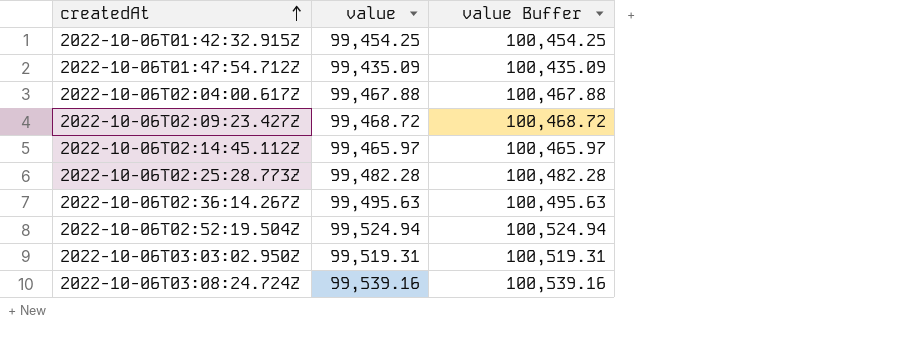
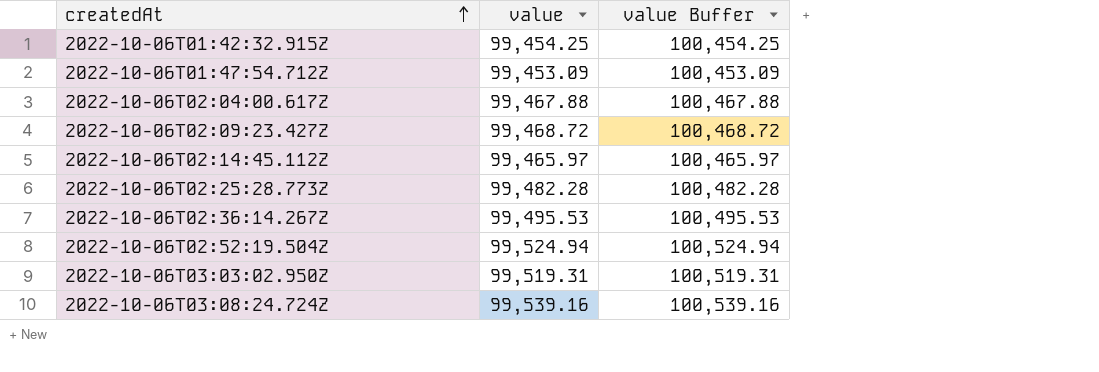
2022-10-06T01:47:54.712Z | value: 99,435.09 -> 99,453.09
2022-10-06T01:47:54.712Z | value Buffer: 100,435.09 -> 100,453.09
2022-10-06T02:36:14.267Z | value: 99,495.63 -> 99,495.53
2022-10-06T02:36:14.267Z | value Buffer: 100,495.63 -> 100,495.53

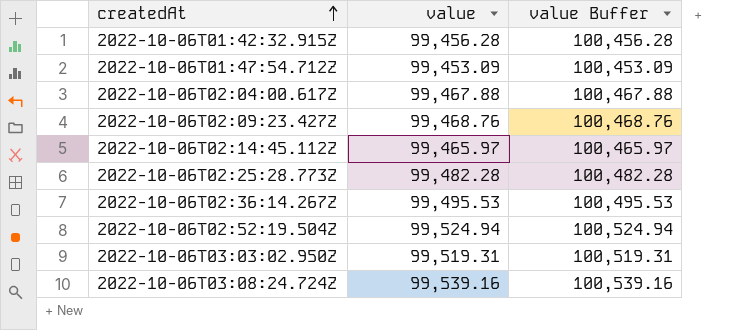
2022-10-06T01:42:32.915Z | value: 99,454.25 -> 99,456.28
2022-10-06T01:42:32.915Z | value Buffer: 100,454.25 -> 100,456.28
2022-10-06T02:09:23.427Z | value: 99,468.72 -> 99,468.76
2022-10-06T02:09:23.427Z | value Buffer: 100,468.72 -> 100,468.76

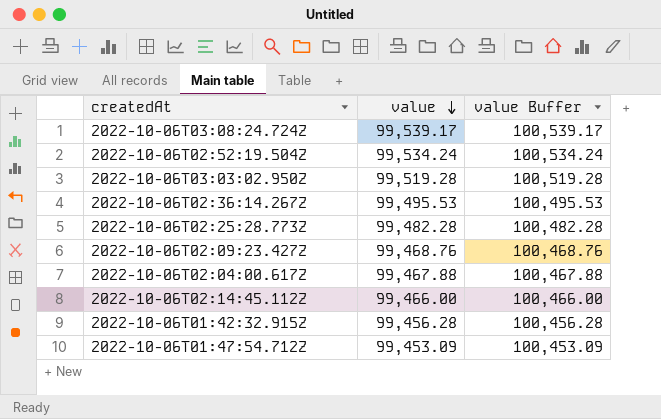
row order: createdAt ascending -> value descending
2022-10-06T03:08:24.724Z | value: 99,539.16 -> 99,539.17
2022-10-06T03:08:24.724Z | value Buffer: 100,539.16 -> 100,539.17
2022-10-06T02:52:19.504Z | value: 99,524.94 -> 99,534.24
2022-10-06T02:52:19.504Z | value Buffer: 100,524.94 -> 100,534.24
2022-10-06T03:03:02.950Z | value: 99,519.31 -> 99,519.28
2022-10-06T03:03:02.950Z | value Buffer: 100,519.31 -> 100,519.28
2022-10-06T02:14:45.112Z | value: 99,465.97 -> 99,466.00
2022-10-06T02:14:45.112Z | value Buffer: 100,465.97 -> 100,466.00

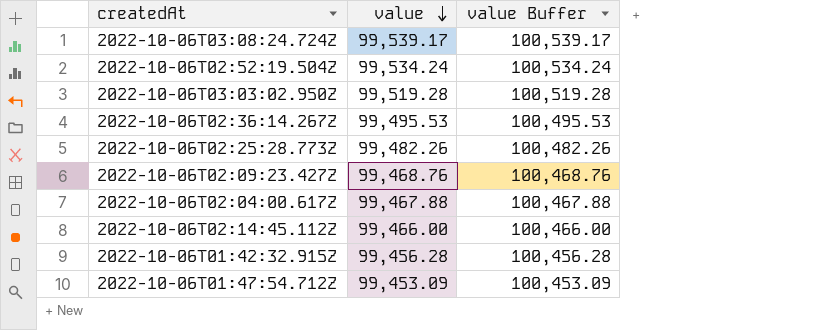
2022-10-06T02:25:28.773Z | value: 99,482.28 -> 99,482.26
2022-10-06T02:25:28.773Z | value Buffer: 100,482.28 -> 100,482.26

